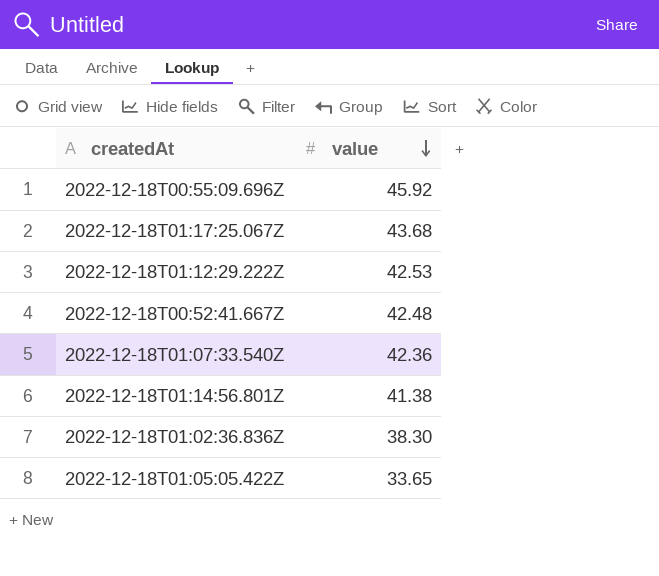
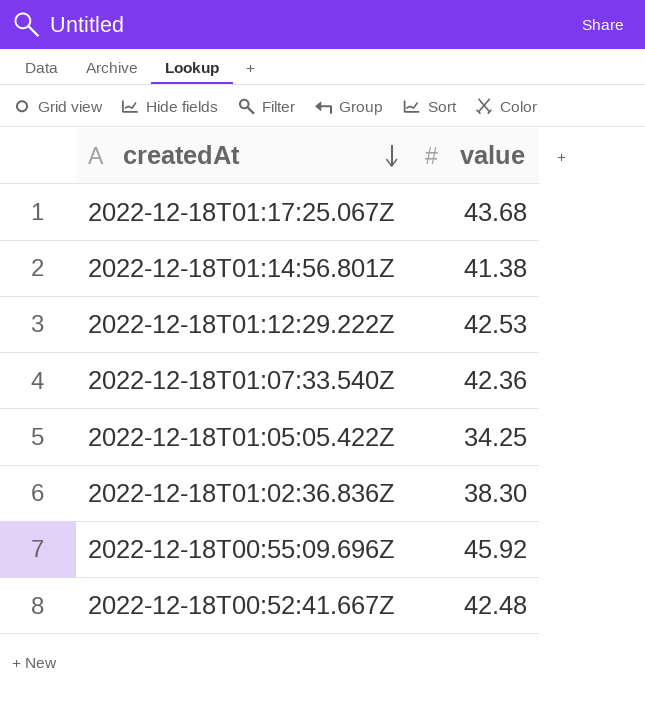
row order: value descending -> createdAt descending
2022-12-18T01:05:05.422Z | value: 33.65 -> 34.25

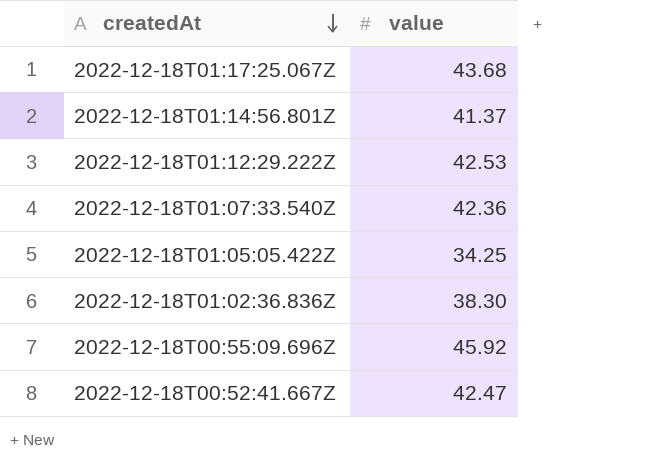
2022-12-18T01:14:56.801Z | value: 41.38 -> 41.37
2022-12-18T00:52:41.667Z | value: 42.48 -> 42.47

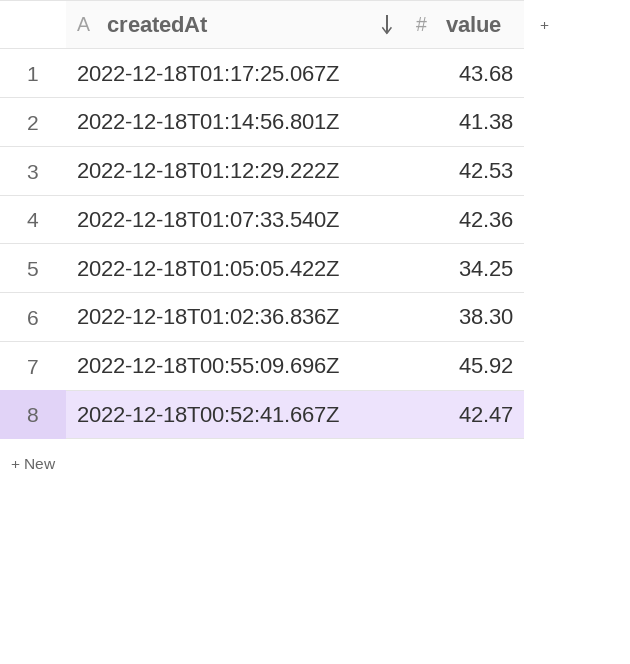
2022-12-18T01:14:56.801Z | value: 41.37 -> 41.38

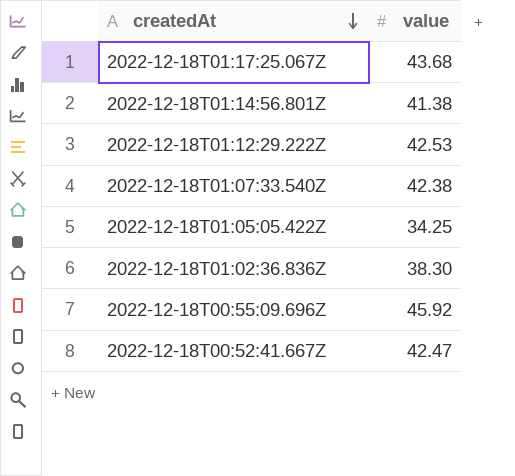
2022-12-18T01:07:33.540Z | value: 42.36 -> 42.38

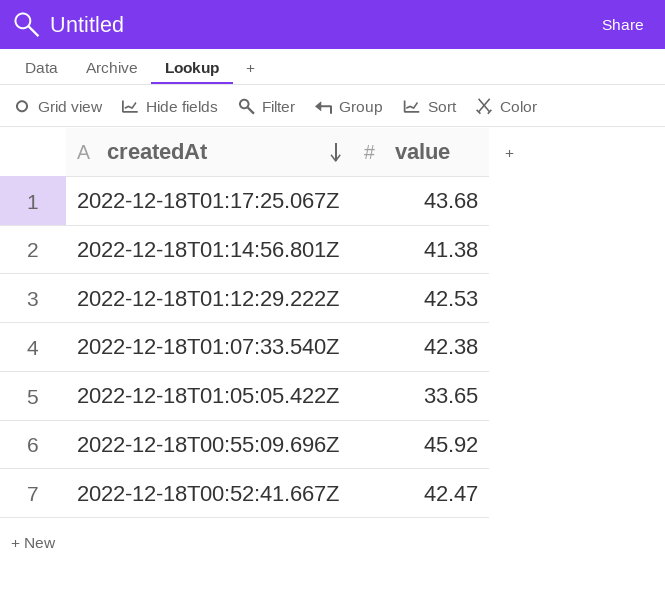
row 2022-12-18T01:02:36.836Z: 38.30 -> none
2022-12-18T01:05:05.422Z | value: 34.25 -> 33.65

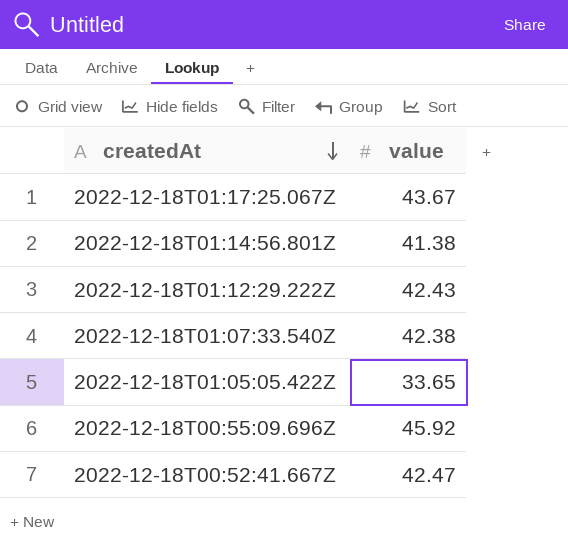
2022-12-18T01:17:25.067Z | value: 43.68 -> 43.67
2022-12-18T01:12:29.222Z | value: 42.53 -> 42.43

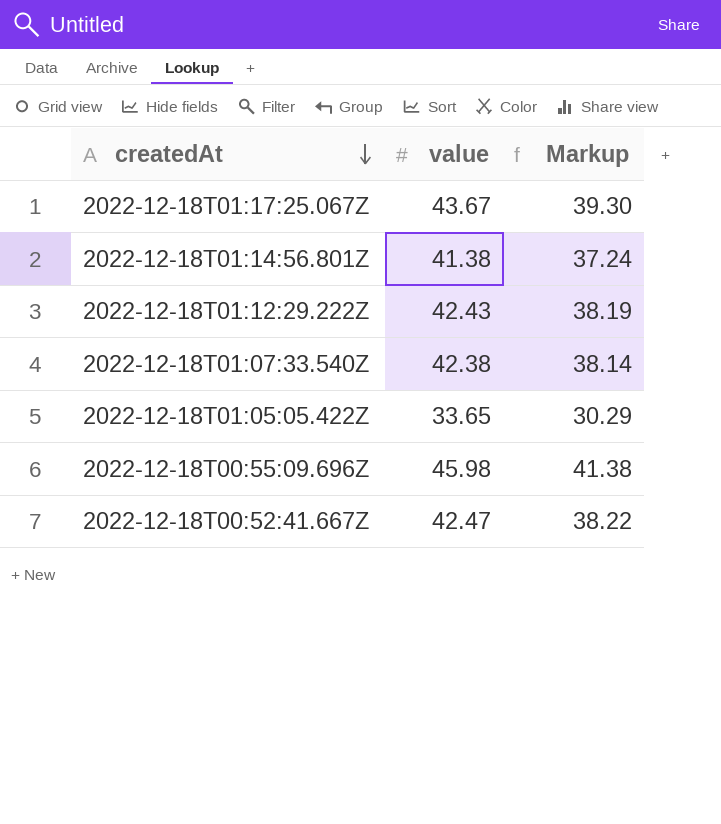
column Markup | formula: none -> [value] * 0.9
2022-12-18T00:55:09.696Z | value: 45.92 -> 45.98

